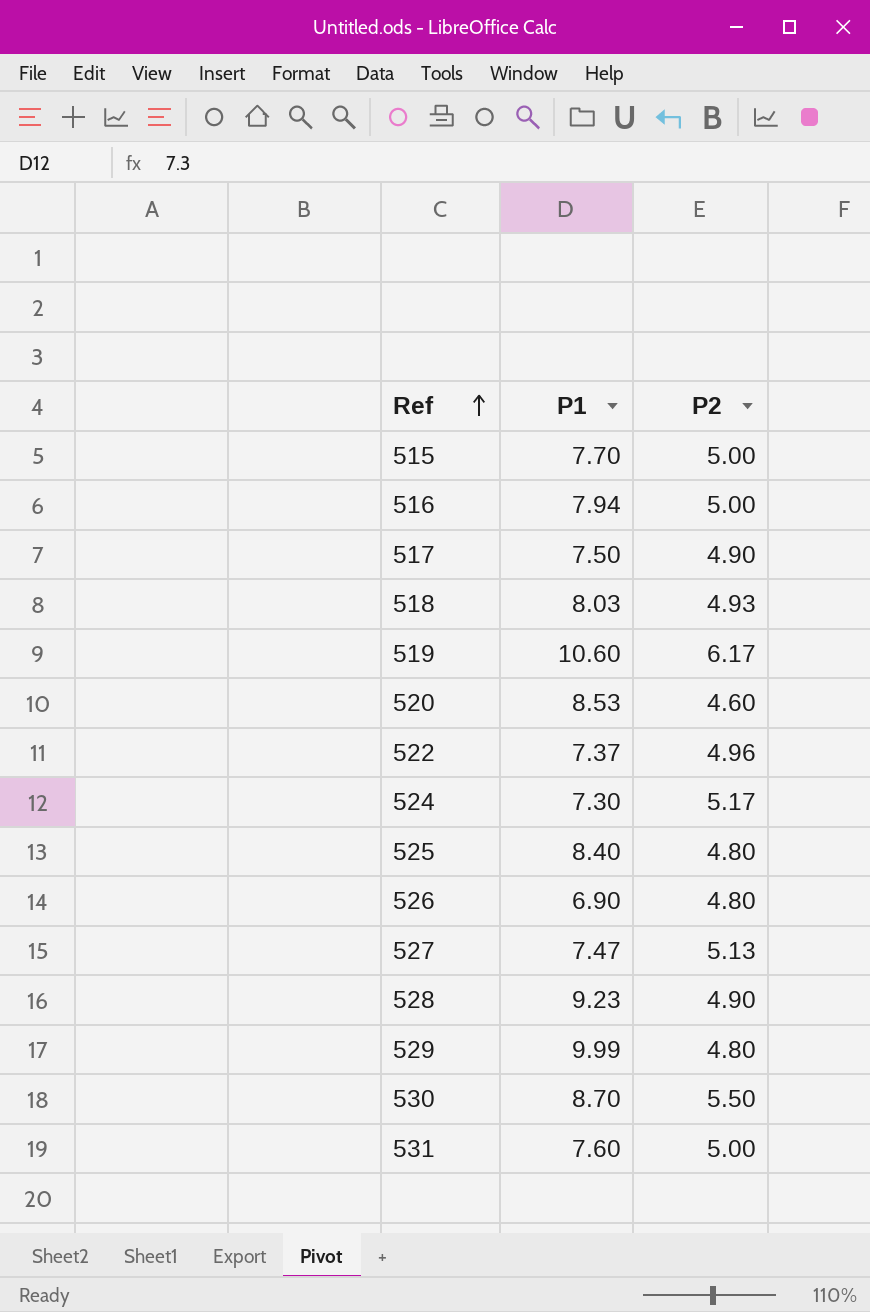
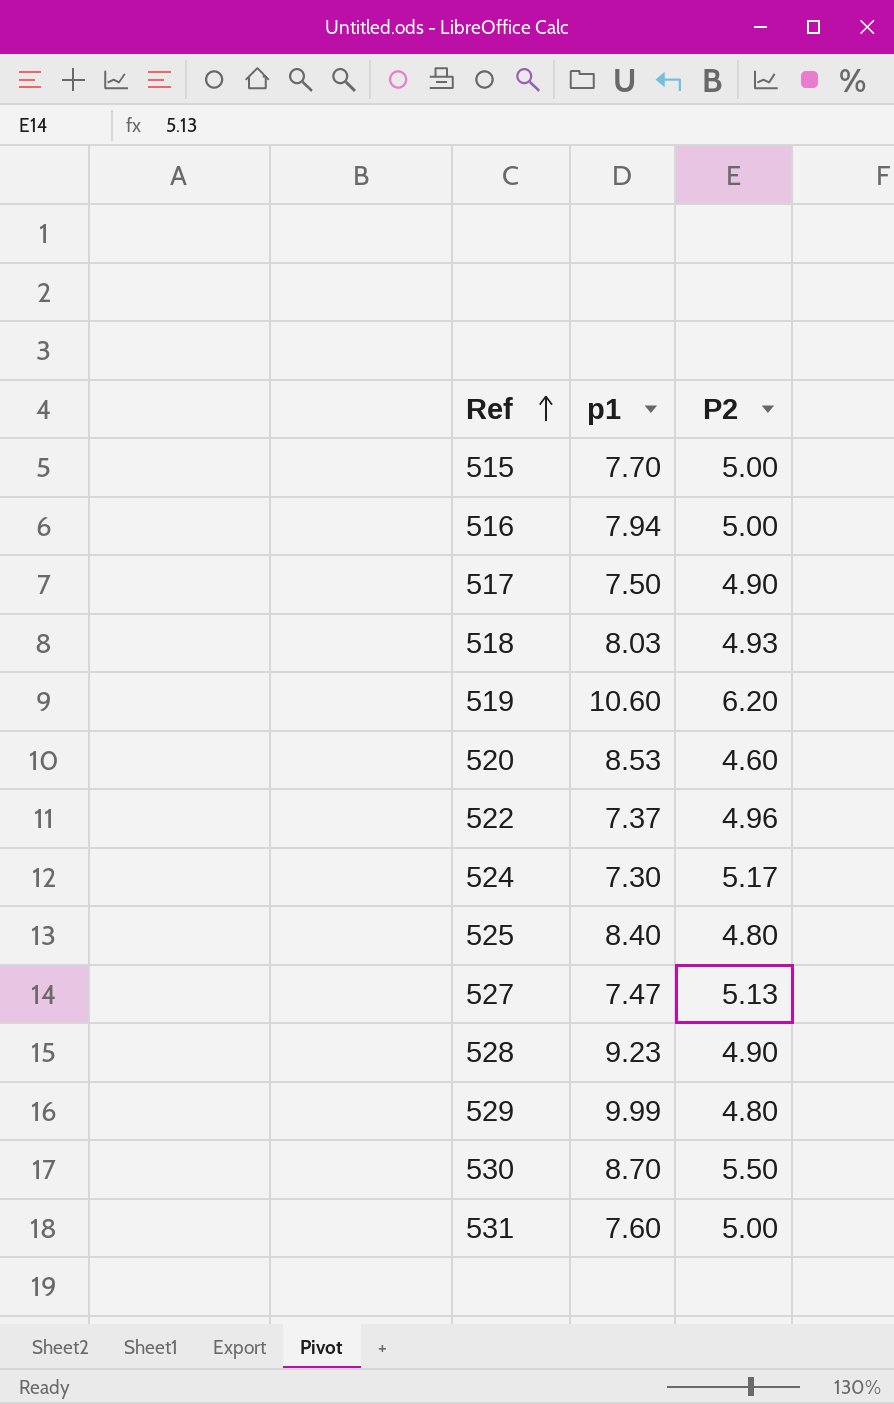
column name: P1 -> p1
row 526: 6.90 | 4.80 -> none
519 | P2: 6.17 -> 6.20

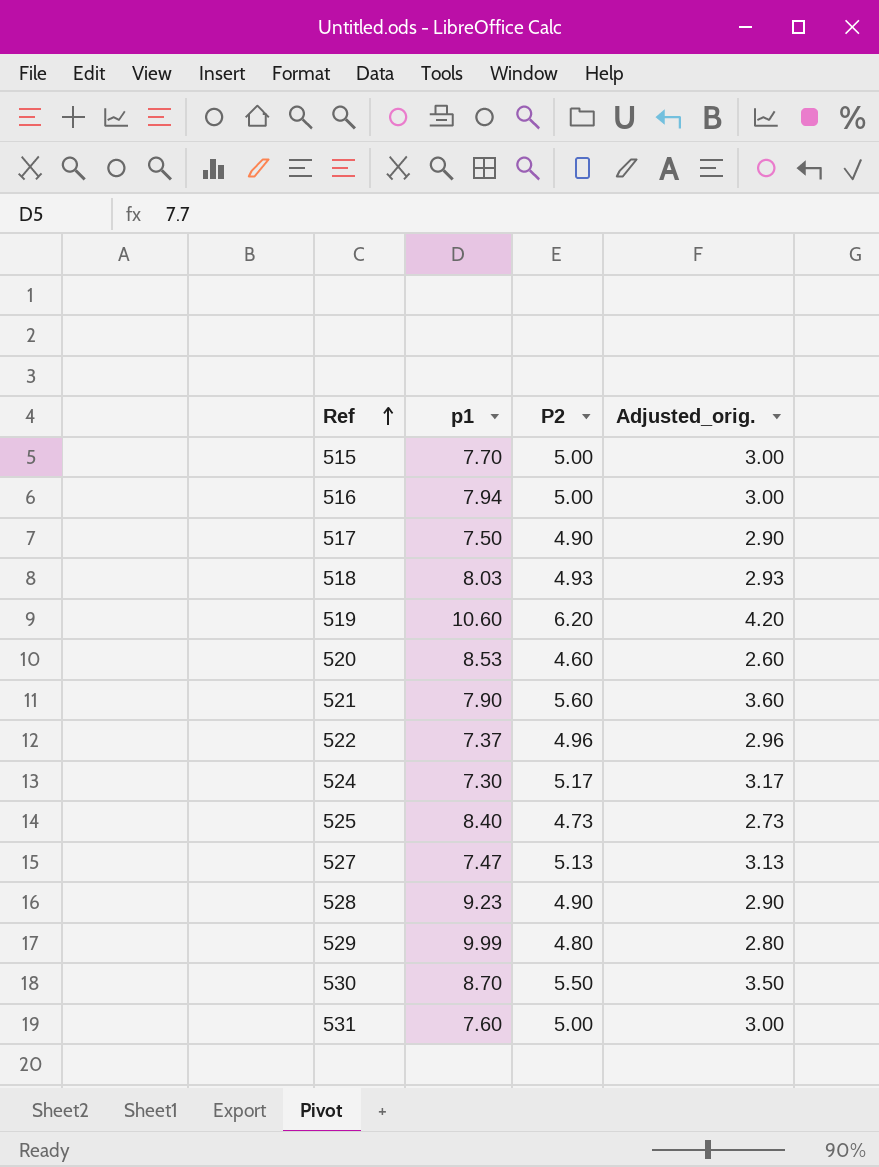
column Adjusted_orig. | formula: none -> [P2] - 2
row 521: none -> 7.90 | 5.60 | 3.60
525 | P2: 4.80 -> 4.73

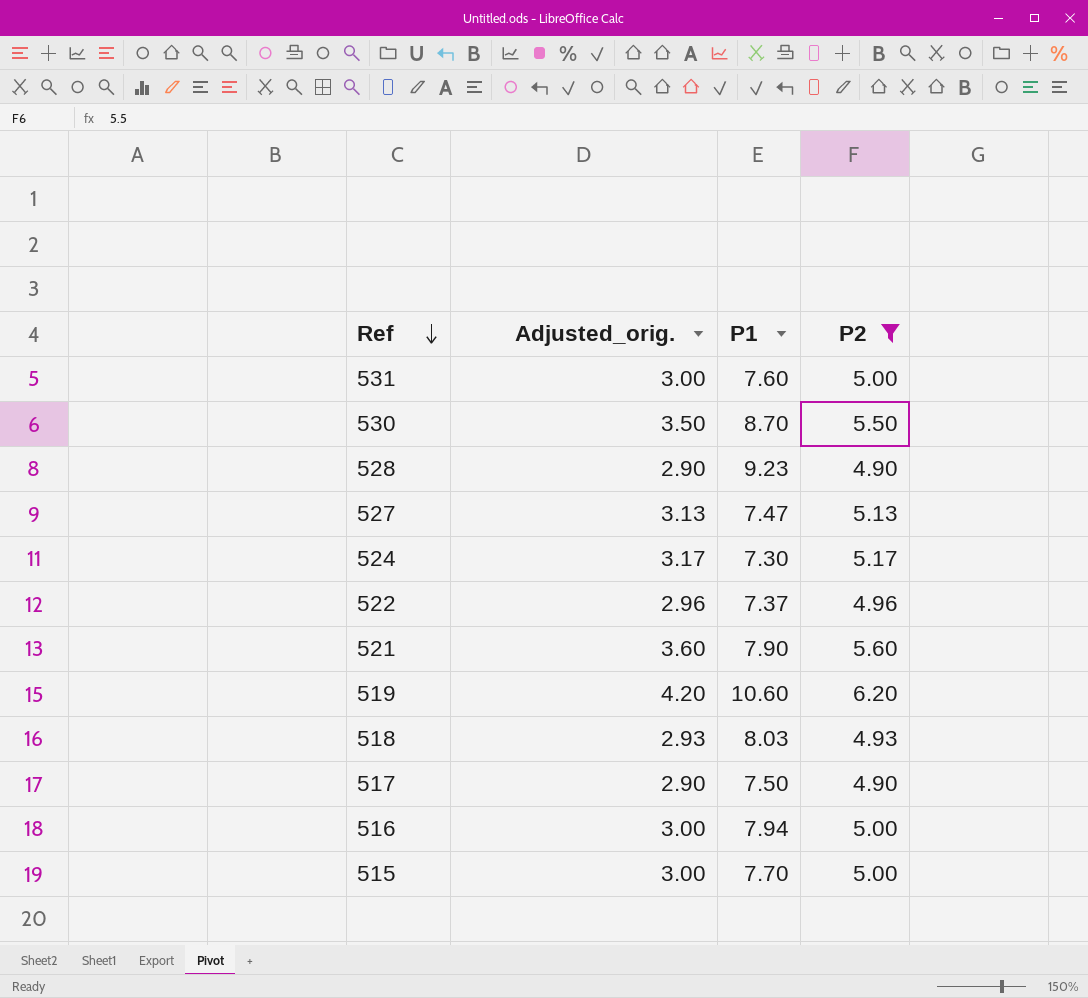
filter: none -> P2 >= 4.90
row order: Ref ascending -> Ref descending
column Adjusted_orig. | position: 4 -> 2
column name: p1 -> P1

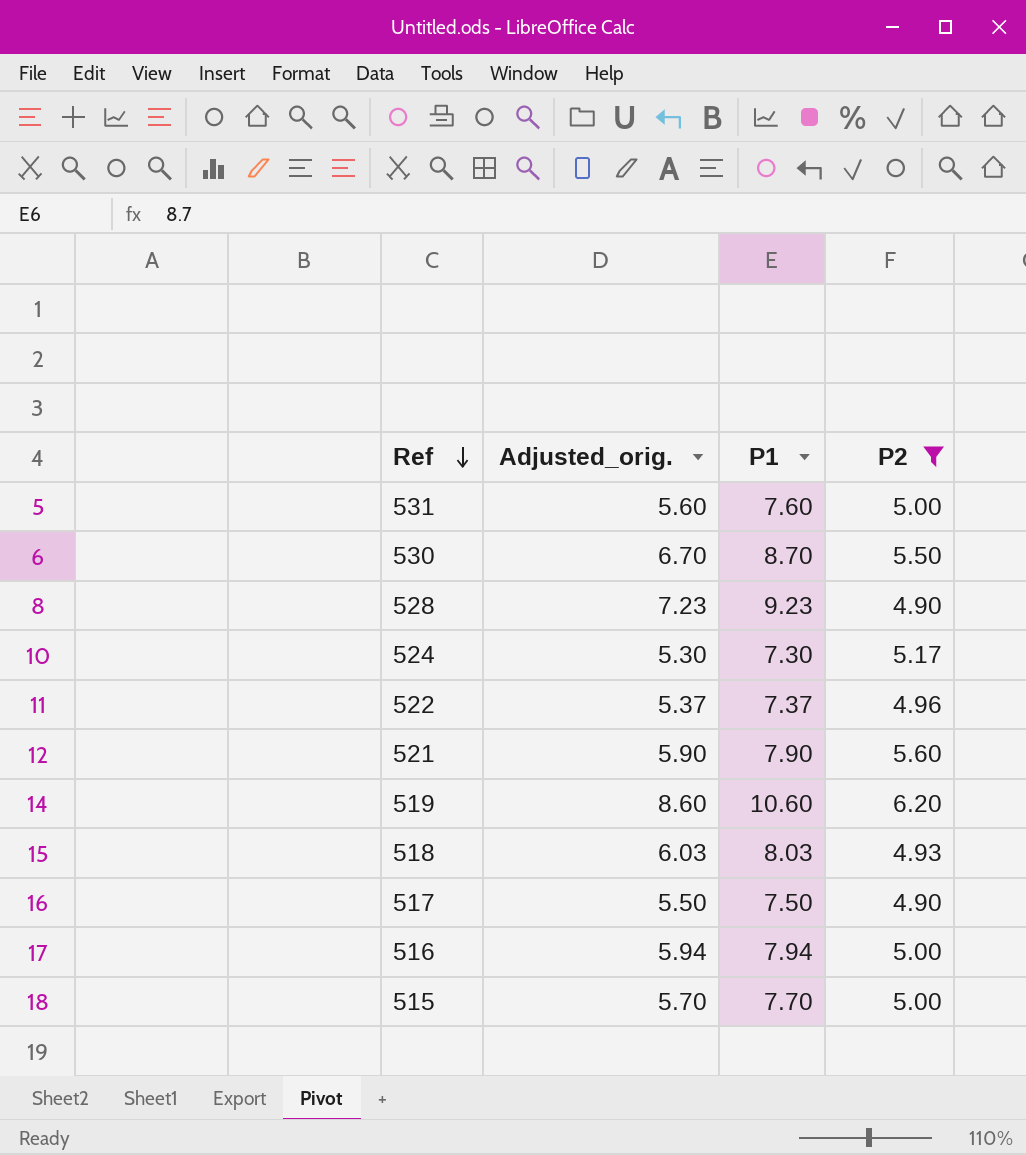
column Adjusted_orig. | formula: [P2] - 2 -> [P1] - 2
row 527: 3.13 | 7.47 | 5.13 -> none

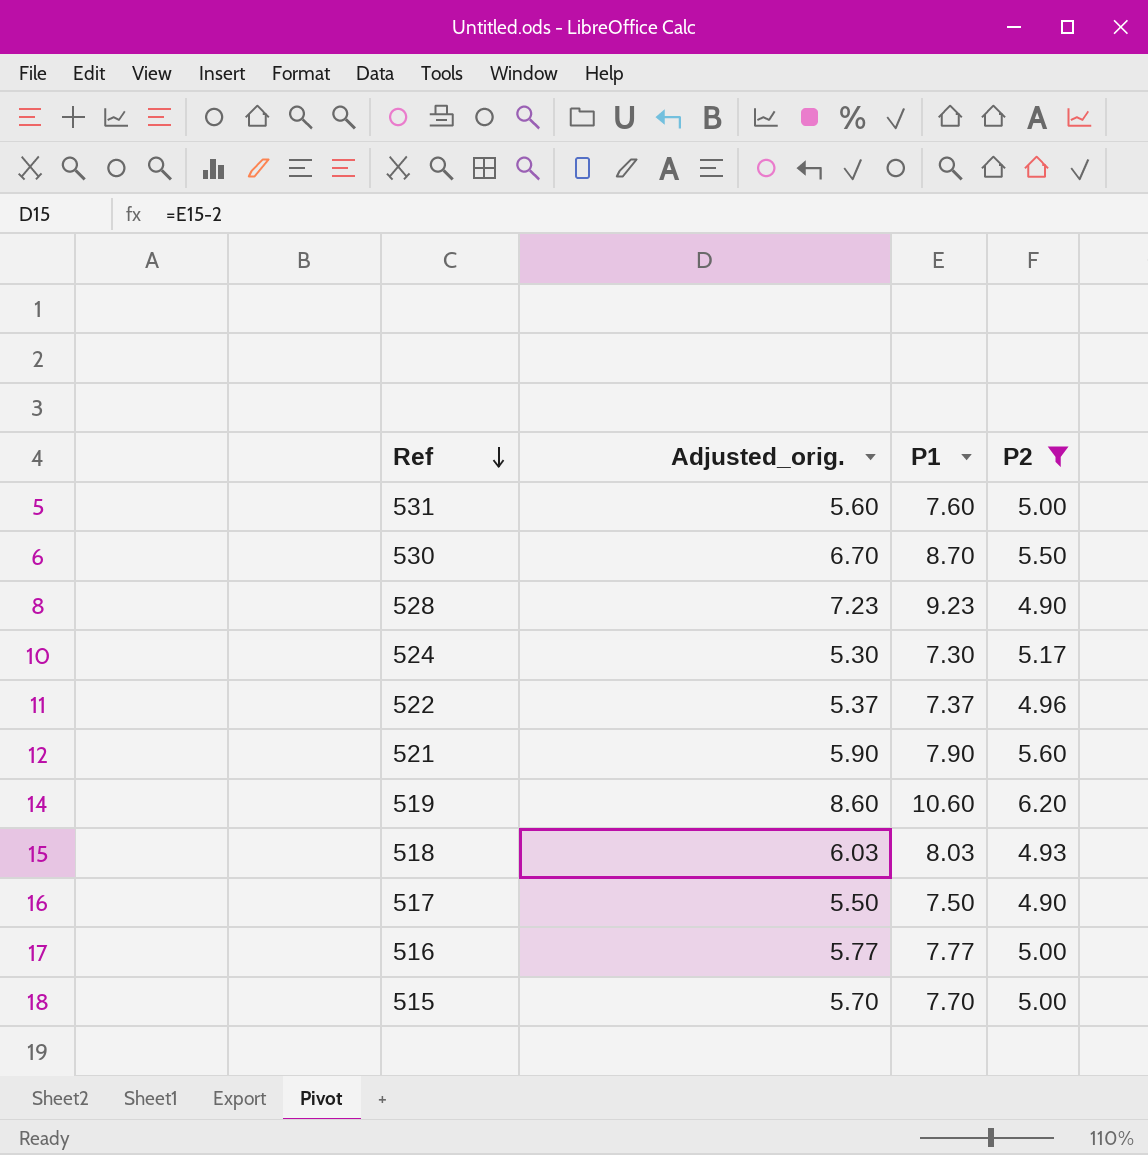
516 | Adjusted_orig.: 5.94 -> 5.77
516 | P1: 7.94 -> 7.77

